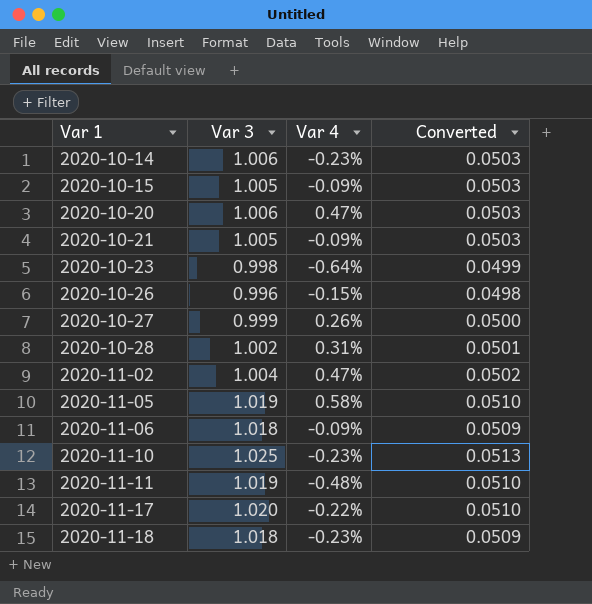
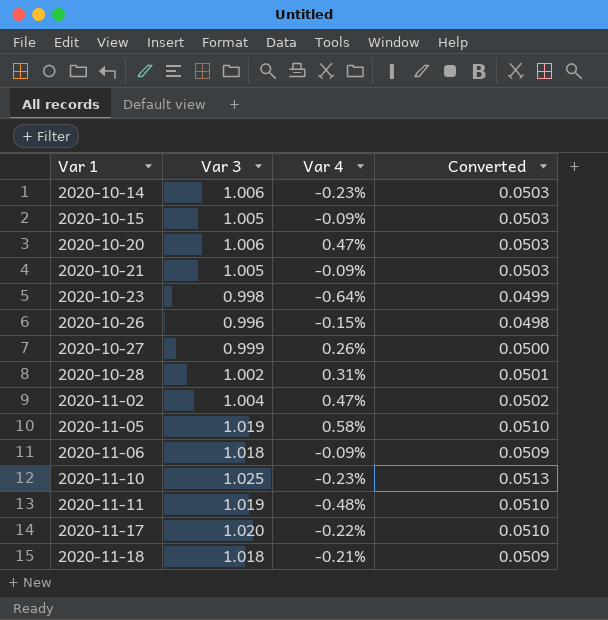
2020-11-18 | Var 4: -0.23% -> -0.21%

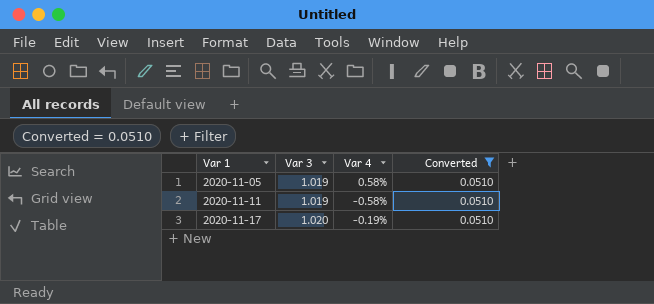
filter: none -> Converted = 0.0510
2020-11-11 | Var 4: -0.48% -> -0.58%
2020-11-17 | Var 4: -0.22% -> -0.19%

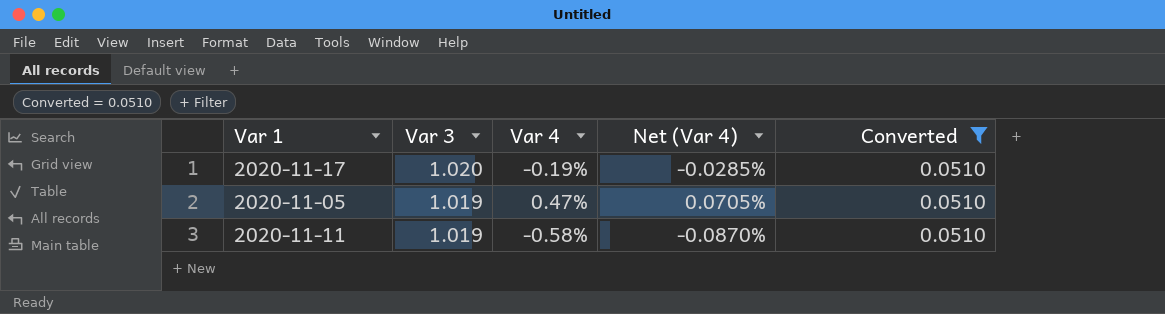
row order: Var 1 ascending -> Var 3 descending
column Net (Var 4) | formula: none -> [Var 4] * 0.15
2020-11-05 | Var 4: 0.58% -> 0.47%

